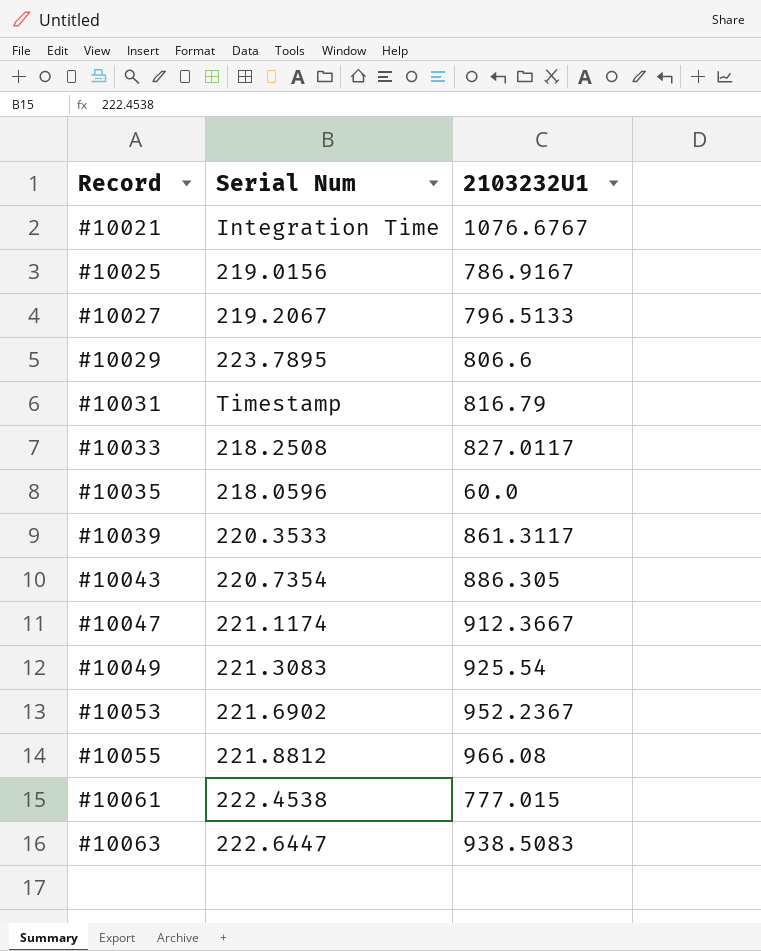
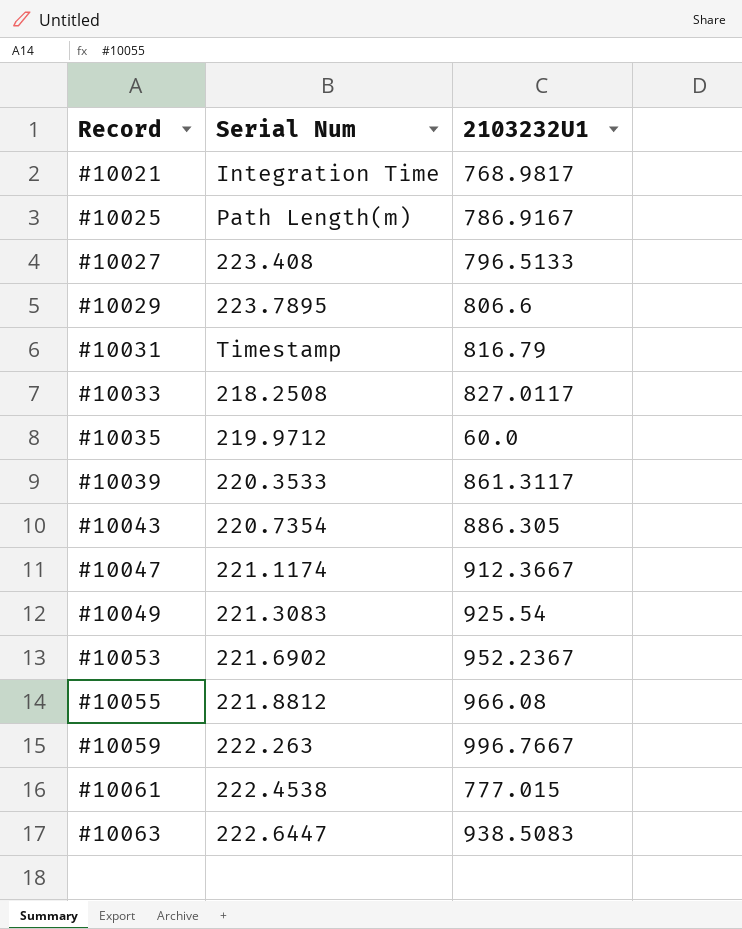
#10021 | 2103232U1: 1076.6767 -> 768.9817
#10025 | Serial Num: 219.0156 -> Path Length(m)
#10027 | Serial Num: 219.2067 -> 223.408
#10035 | Serial Num: 218.0596 -> 219.9712
row #10059: none -> 222.263 | 996.7667

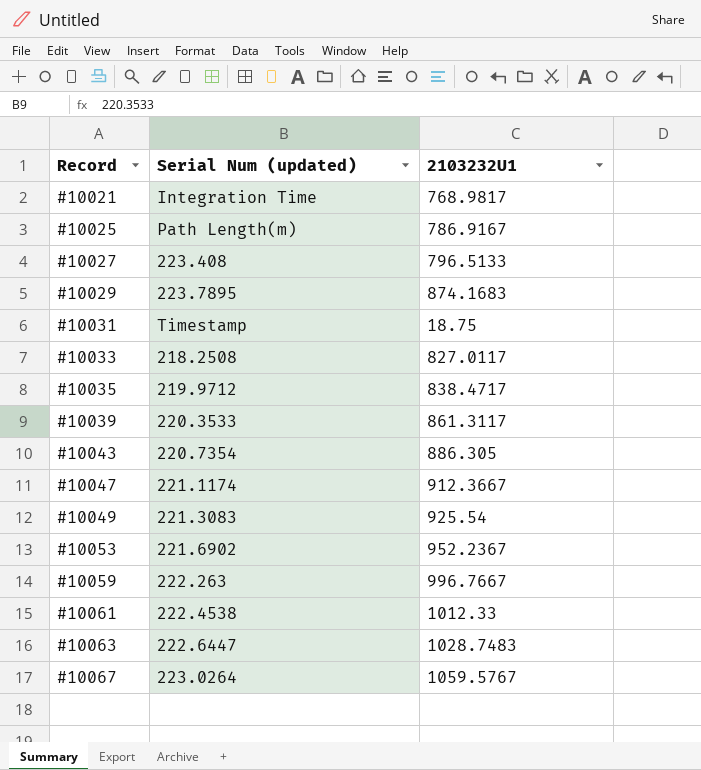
column name: Serial Num -> Serial Num (updated)
row #10055: 221.8812 | 966.08 -> none
#10029 | 2103232U1: 806.6 -> 874.1683
#10031 | 2103232U1: 816.79 -> 18.75
#10035 | 2103232U1: 60.0 -> 838.4717
#10061 | 2103232U1: 777.015 -> 1012.33
#10063 | 2103232U1: 938.5083 -> 1028.7483
row #10067: none -> 223.0264 | 1059.5767

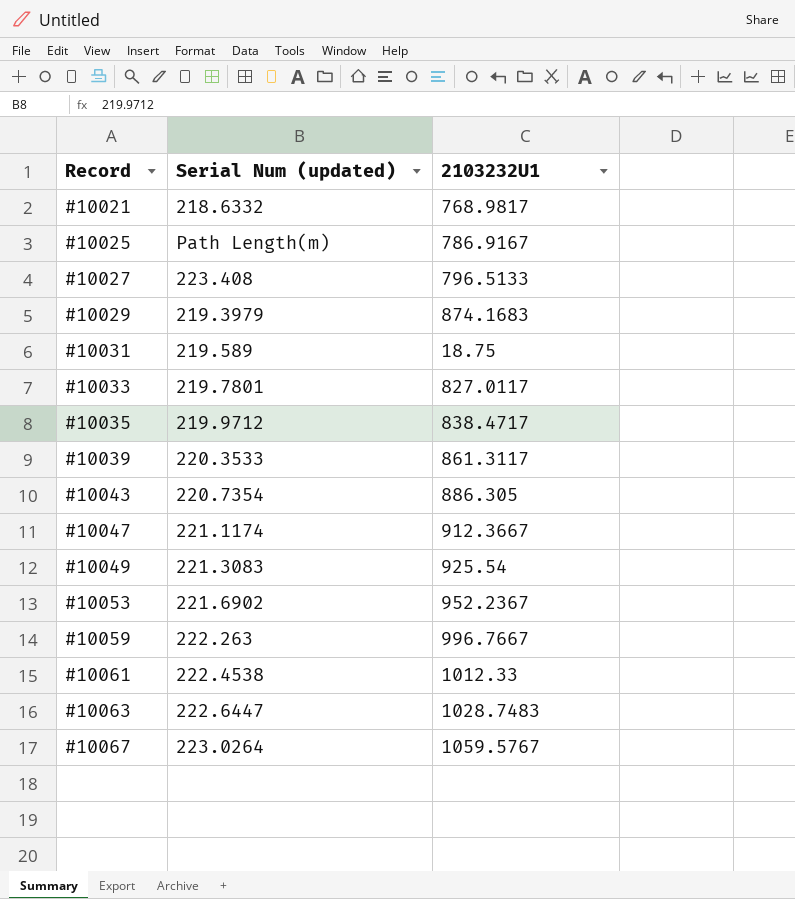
#10021 | Serial Num (updated): Integration Time -> 218.6332
#10029 | Serial Num (updated): 223.7895 -> 219.3979
#10031 | Serial Num (updated): Timestamp -> 219.589
#10033 | Serial Num (updated): 218.2508 -> 219.7801

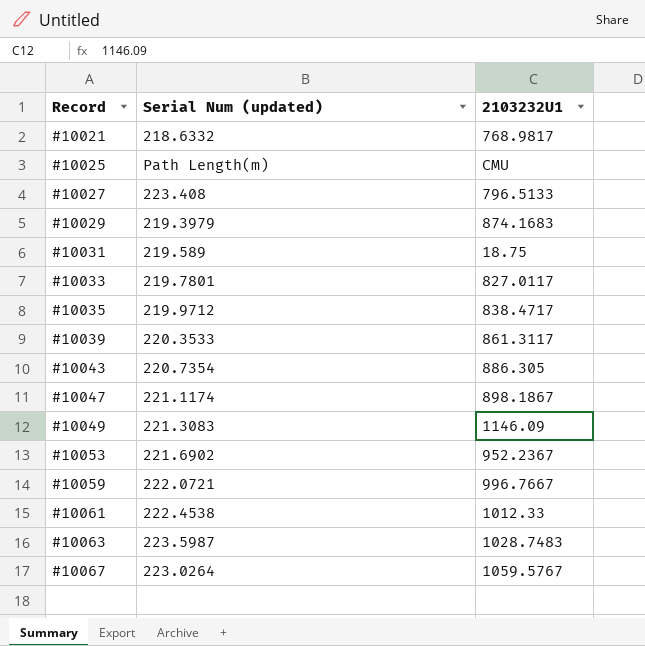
#10025 | 2103232U1: 786.9167 -> CMU
#10047 | 2103232U1: 912.3667 -> 898.1867
#10049 | 2103232U1: 925.54 -> 1146.09
#10059 | Serial Num (updated): 222.263 -> 222.0721
#10063 | Serial Num (updated): 222.6447 -> 223.5987

